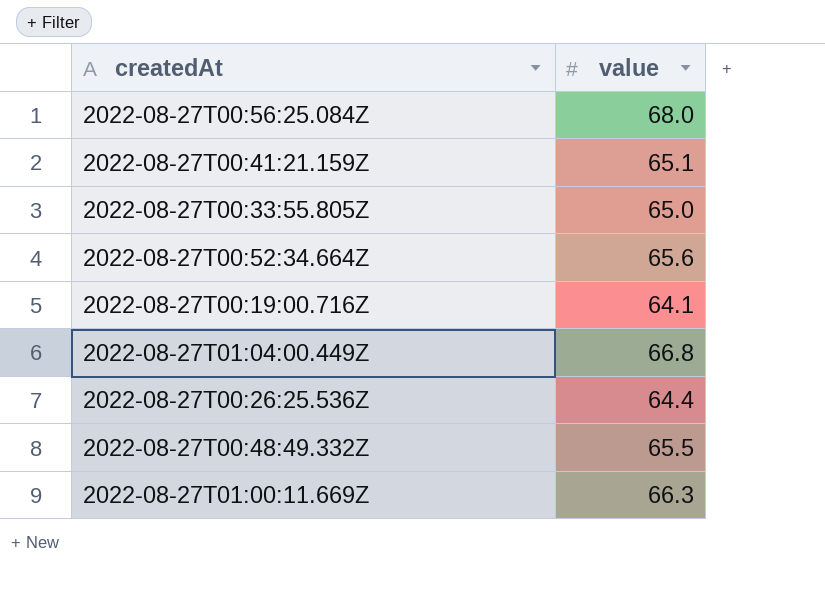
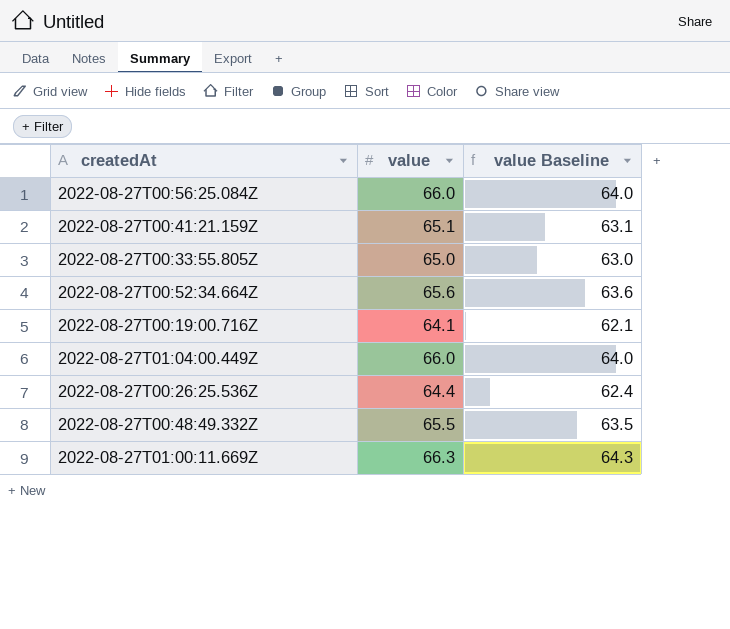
column value Baseline | formula: none -> [value] - 2
2022-08-27T00:56:25.084Z | value: 68.0 -> 66.0
2022-08-27T01:04:00.449Z | value: 66.8 -> 66.0

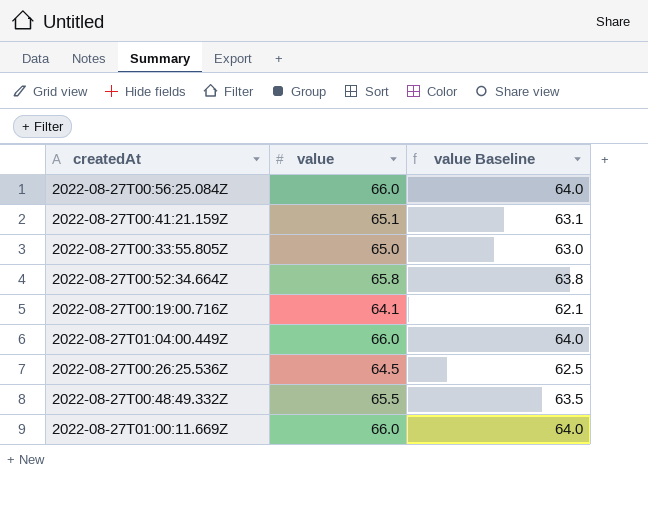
2022-08-27T00:52:34.664Z | value: 65.6 -> 65.8
2022-08-27T00:52:34.664Z | value Baseline: 63.6 -> 63.8
2022-08-27T00:26:25.536Z | value: 64.4 -> 64.5
2022-08-27T00:26:25.536Z | value Baseline: 62.4 -> 62.5
2022-08-27T01:00:11.669Z | value: 66.3 -> 66.0
2022-08-27T01:00:11.669Z | value Baseline: 64.3 -> 64.0

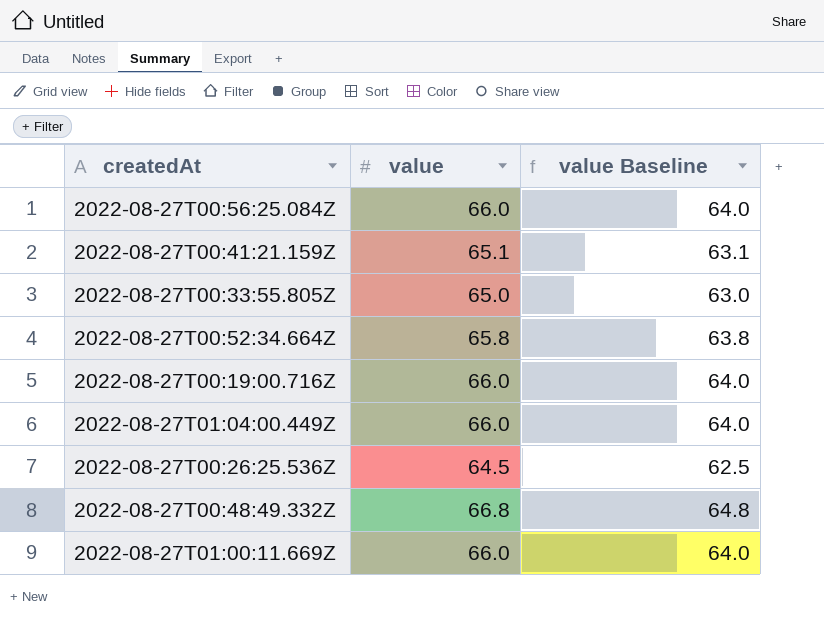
2022-08-27T00:19:00.716Z | value: 64.1 -> 66.0
2022-08-27T00:19:00.716Z | value Baseline: 62.1 -> 64.0
2022-08-27T00:48:49.332Z | value: 65.5 -> 66.8
2022-08-27T00:48:49.332Z | value Baseline: 63.5 -> 64.8

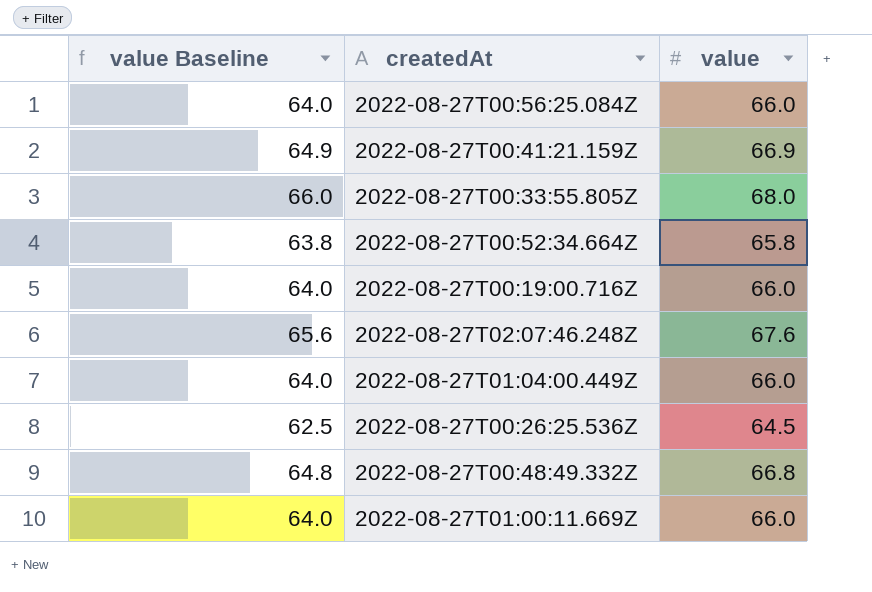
column value Baseline | position: 3 -> 1
2022-08-27T00:41:21.159Z | value Baseline: 63.1 -> 64.9
2022-08-27T00:41:21.159Z | value: 65.1 -> 66.9
2022-08-27T00:33:55.805Z | value Baseline: 63.0 -> 66.0
2022-08-27T00:33:55.805Z | value: 65.0 -> 68.0
row 2022-08-27T02:07:46.248Z: none -> 65.6 | 67.6

